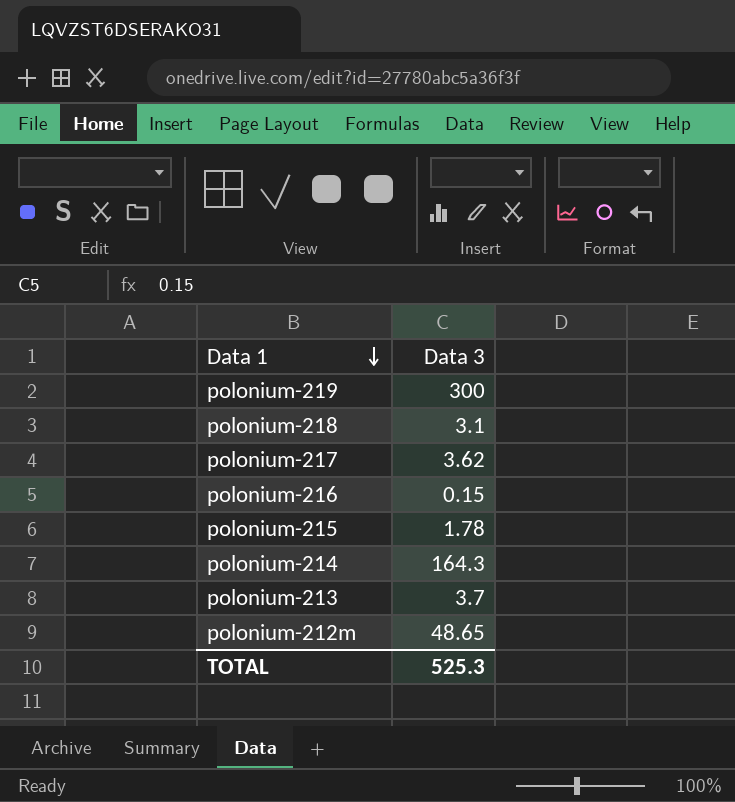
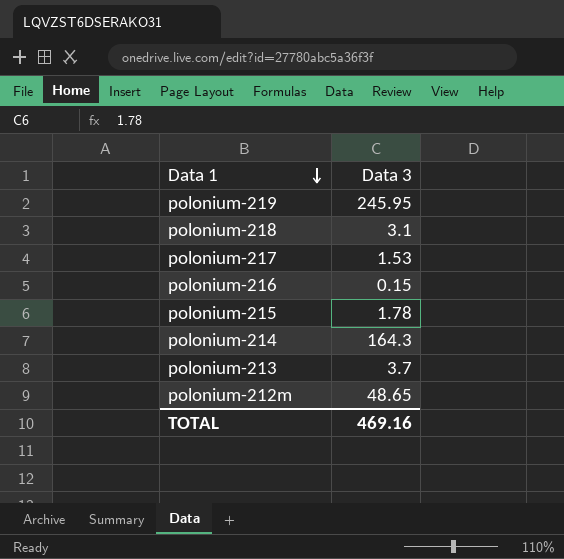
polonium-219 | Data 3: 300 -> 245.95
polonium-217 | Data 3: 3.62 -> 1.53
TOTAL | Data 3: 525.3 -> 469.16

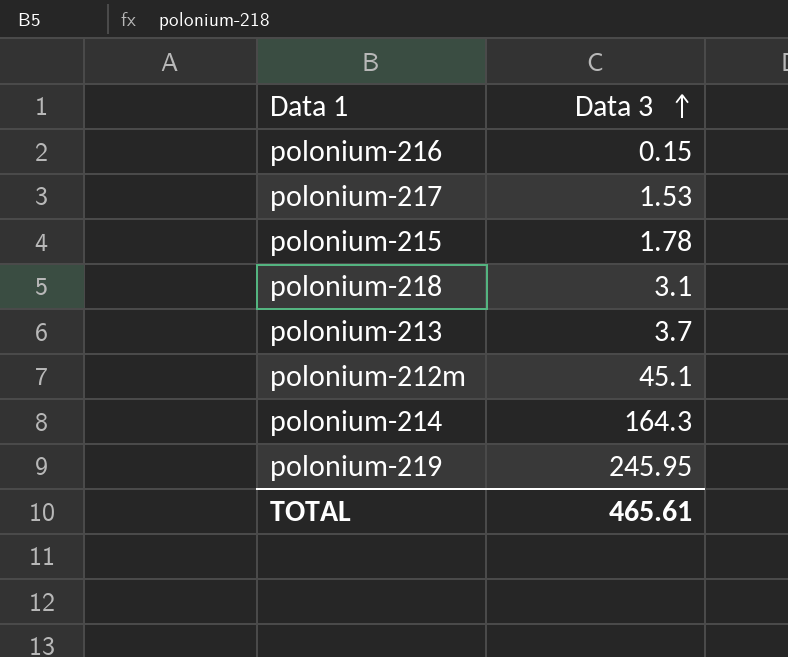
row order: Data 1 descending -> Data 3 ascending
polonium-212m | Data 3: 48.65 -> 45.1
TOTAL | Data 3: 469.16 -> 465.61

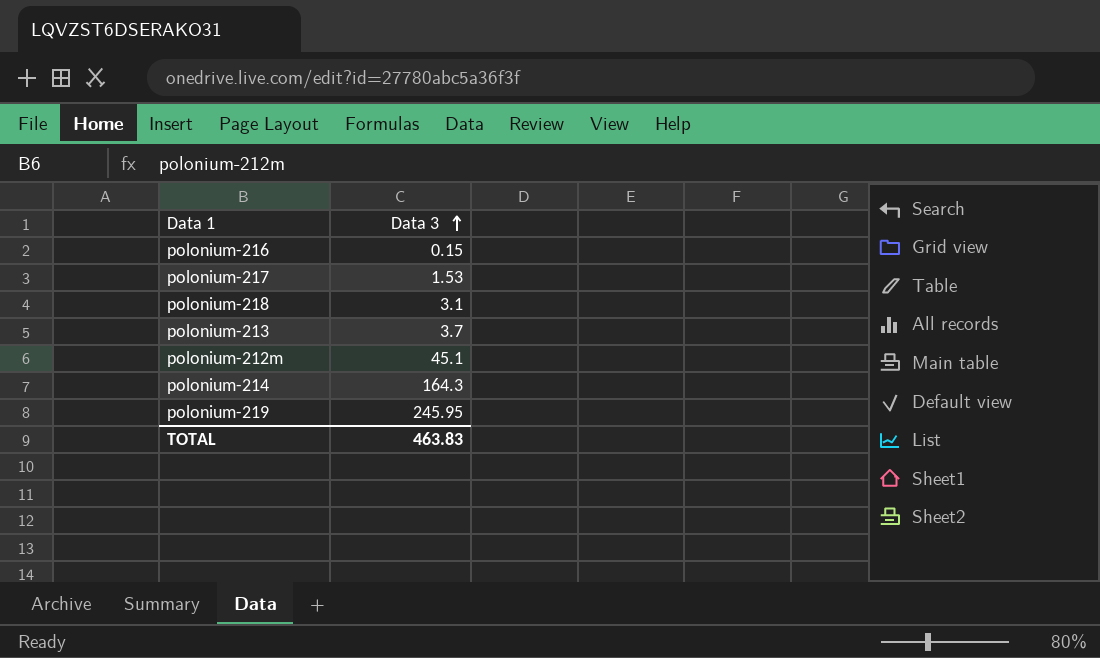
row polonium-215: 1.78 -> none
TOTAL | Data 3: 465.61 -> 463.83

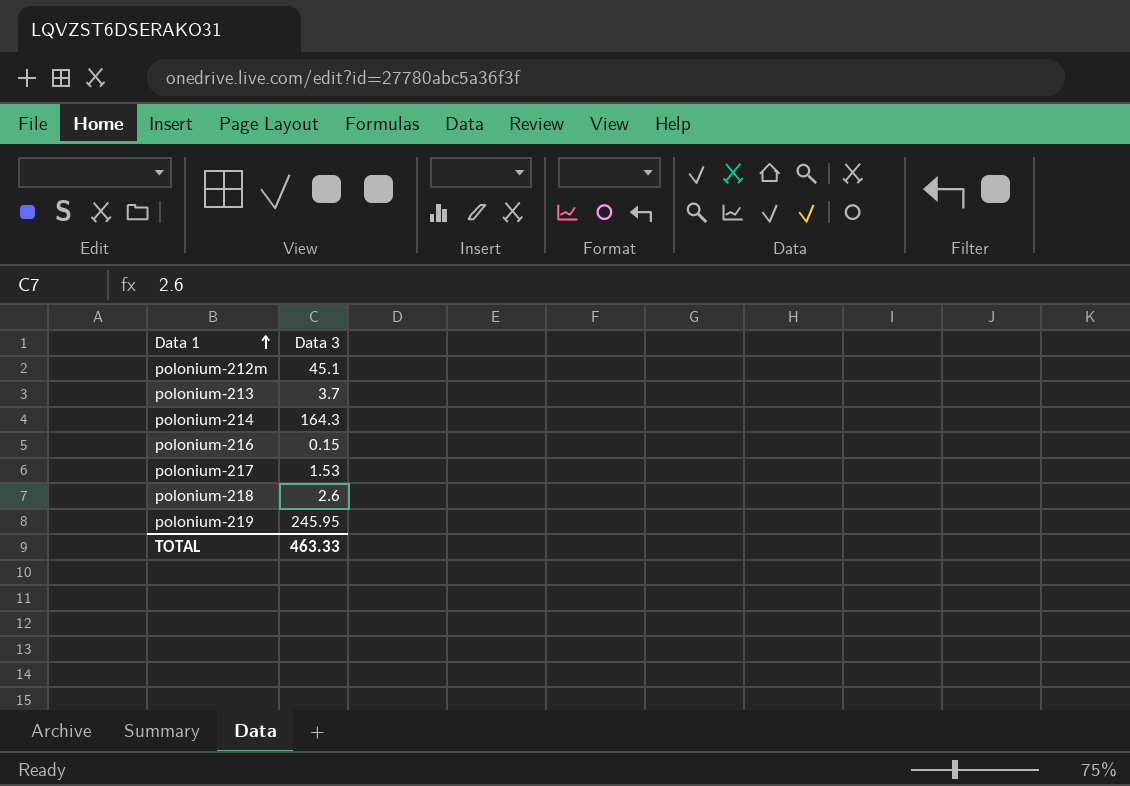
row order: Data 3 ascending -> Data 1 ascending
polonium-218 | Data 3: 3.1 -> 2.6
TOTAL | Data 3: 463.83 -> 463.33

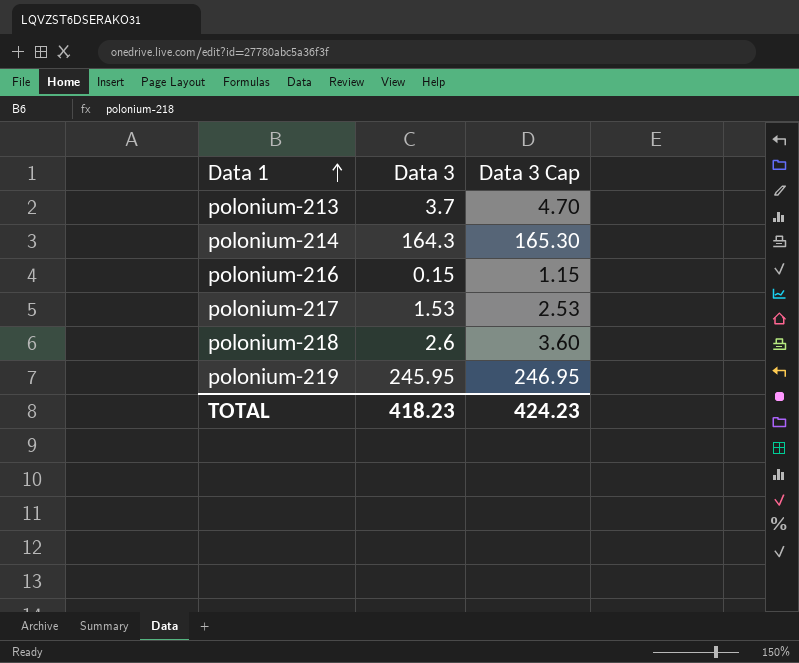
column Data 3 Cap | formula: none -> [Data 3] + 1
row polonium-212m: 45.1 -> none
TOTAL | Data 3: 463.33 -> 418.23

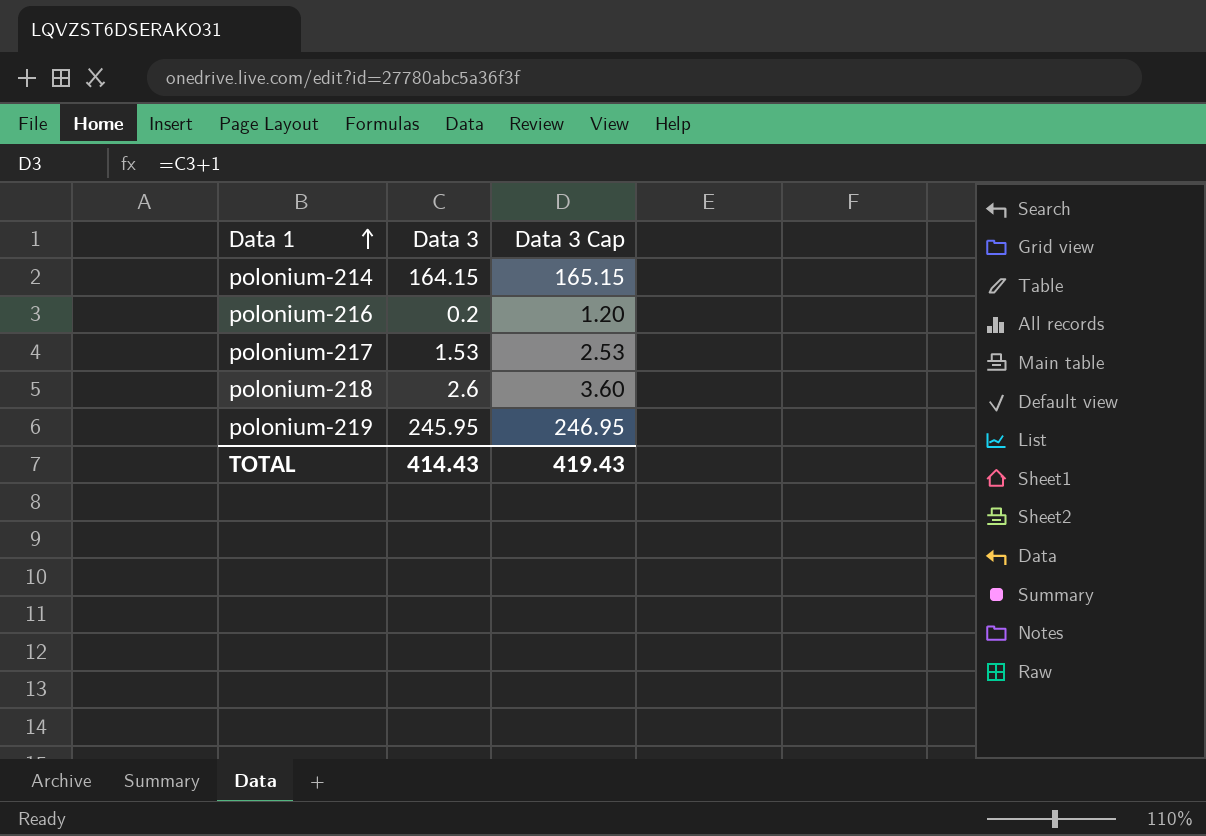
row polonium-213: 3.7 | 4.70 -> none
polonium-214 | Data 3: 164.3 -> 164.15
polonium-214 | Data 3 Cap: 165.30 -> 165.15
polonium-216 | Data 3: 0.15 -> 0.2
polonium-216 | Data 3 Cap: 1.15 -> 1.20
TOTAL | Data 3: 418.23 -> 414.43
TOTAL | Data 3 Cap: 424.23 -> 419.43

